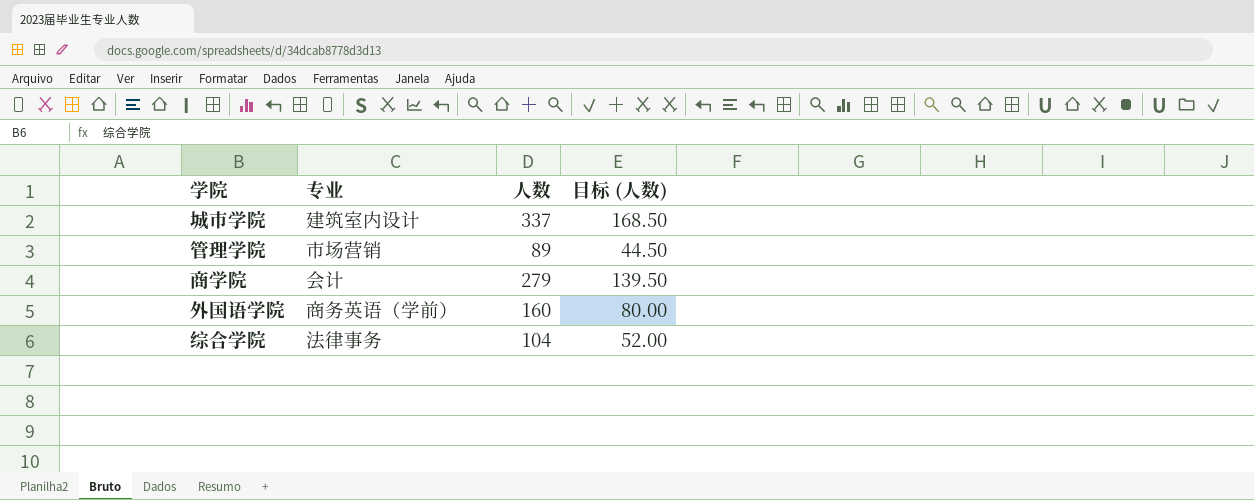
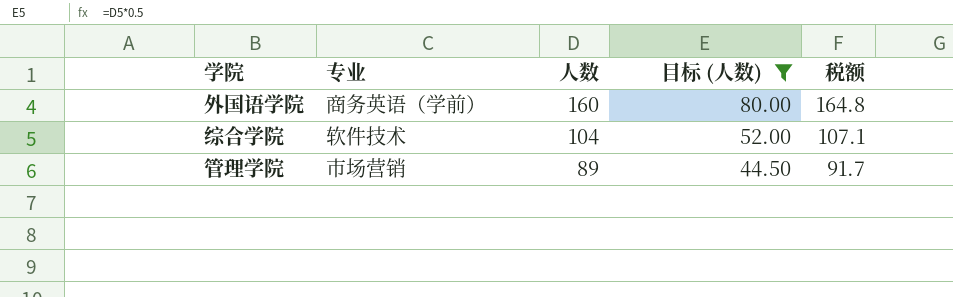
filter: none -> 目标 (人数) <= 80.00
row order: none -> 人数 descending
column 税额 | formula: none -> [人数] * 1.03
综合学院 | 专业: 法律事务 -> 软件技术

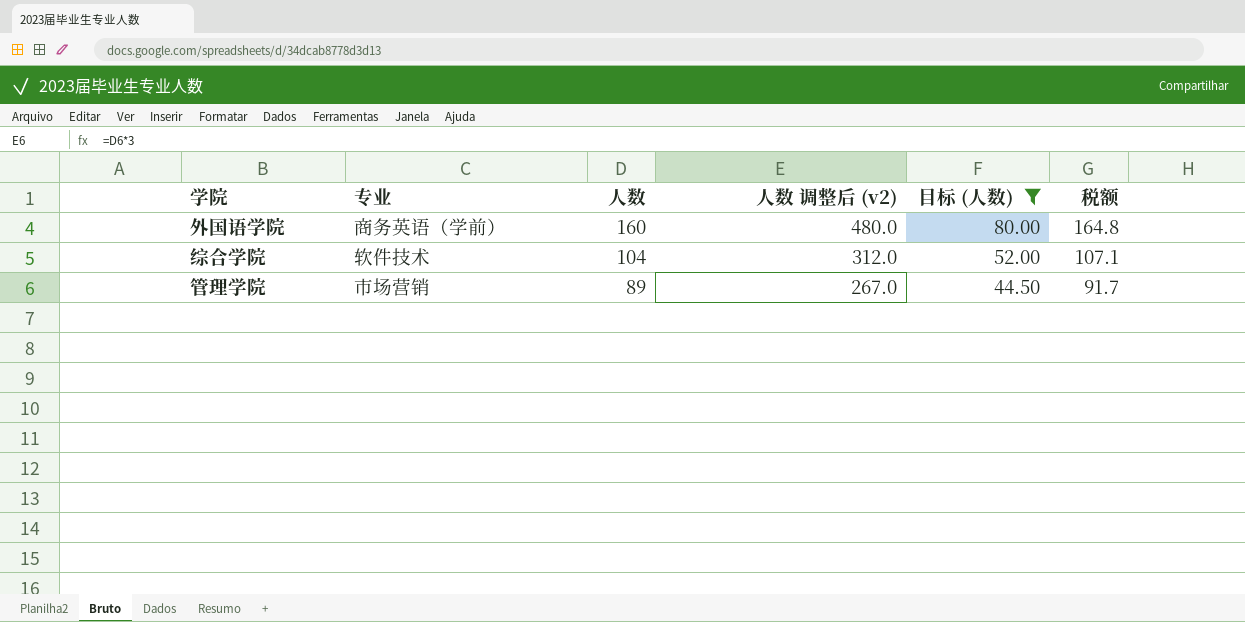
column 人数 调整后 (v2) | formula: none -> [人数] * 3

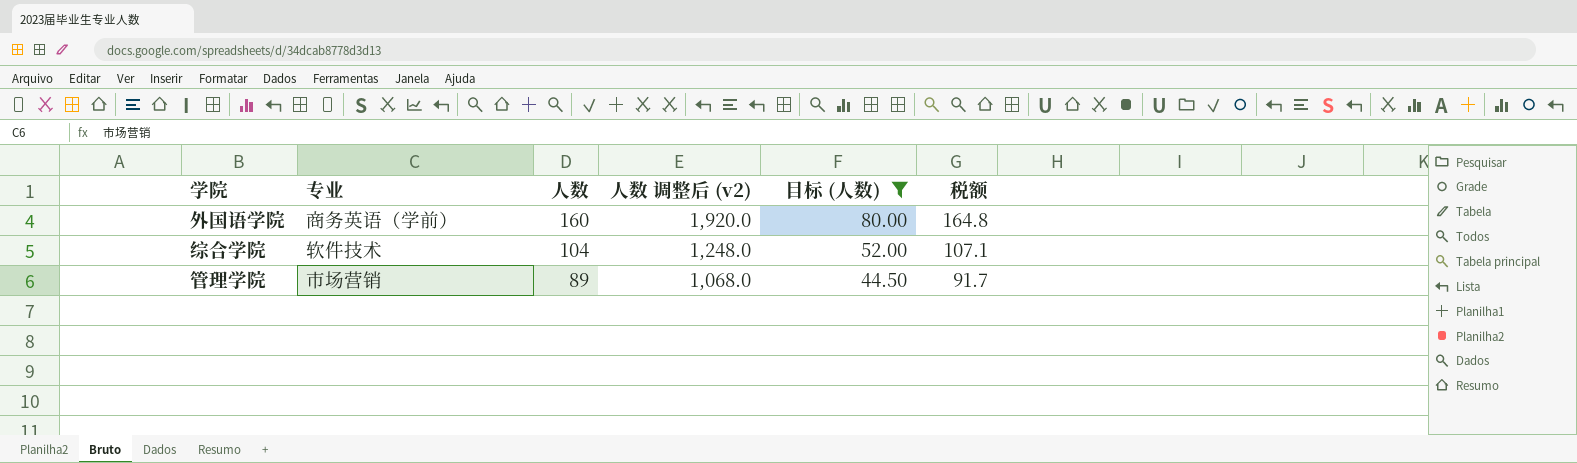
column 人数 调整后 (v2) | formula: [人数] * 3 -> [人数] * 12

